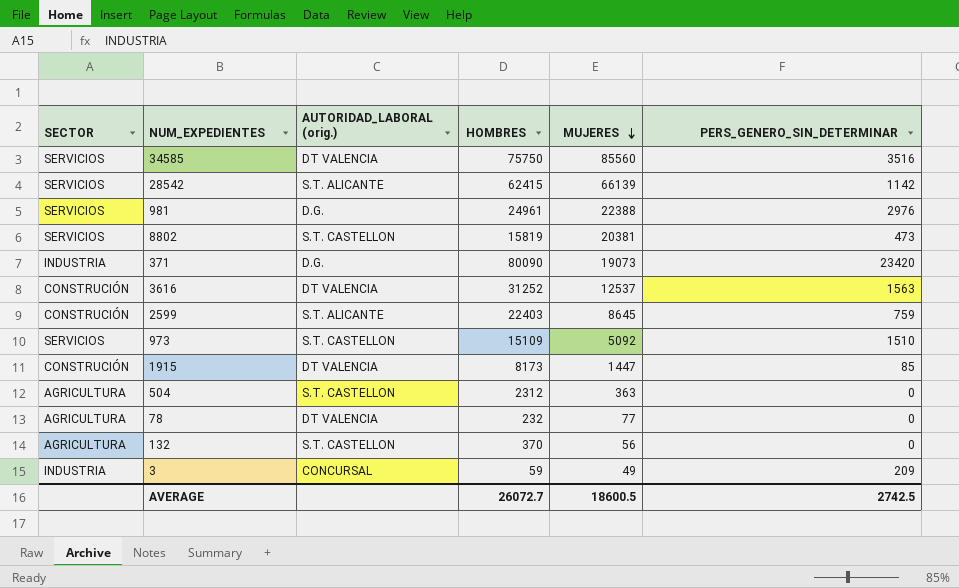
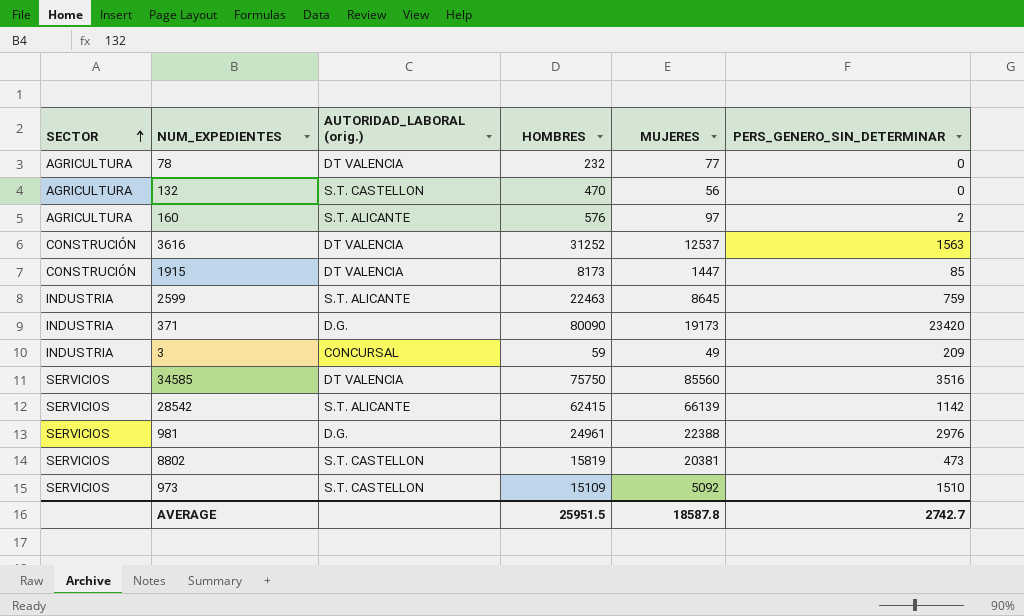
row order: MUJERES descending -> SECTOR ascending
row 504: AGRICULTURA | S.T. CASTELLON | 2312 | 363 | 0 -> none
132 | HOMBRES: 370 -> 470
row 160: none -> AGRICULTURA | S.T. ALICANTE | 576 | 97 | 2
2599 | SECTOR: CONSTRUCIÓN -> INDUSTRIA
2599 | HOMBRES: 22403 -> 22463
371 | MUJERES: 19073 -> 19173
AVERAGE | HOMBRES: 26072.7 -> 25951.5
AVERAGE | MUJERES: 18600.5 -> 18587.8
AVERAGE | PERS_GENERO_SIN_DETERMINAR: 2742.5 -> 2742.7

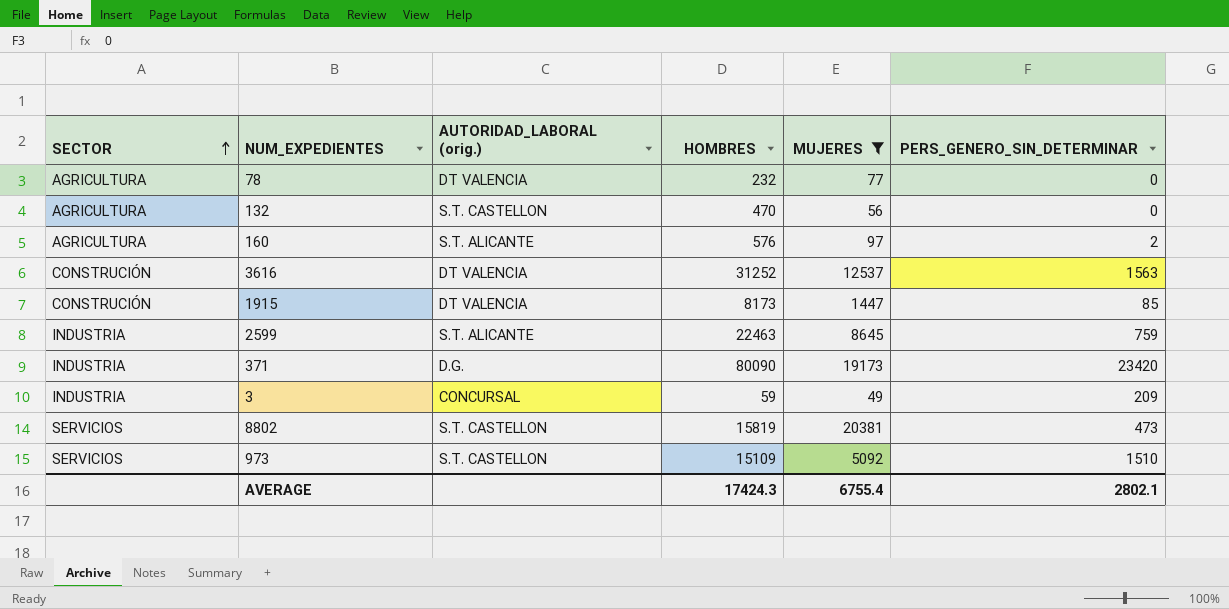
filter: none -> MUJERES <= 20381
AVERAGE | HOMBRES: 25951.5 -> 17424.3
AVERAGE | MUJERES: 18587.8 -> 6755.4
AVERAGE | PERS_GENERO_SIN_DETERMINAR: 2742.7 -> 2802.1

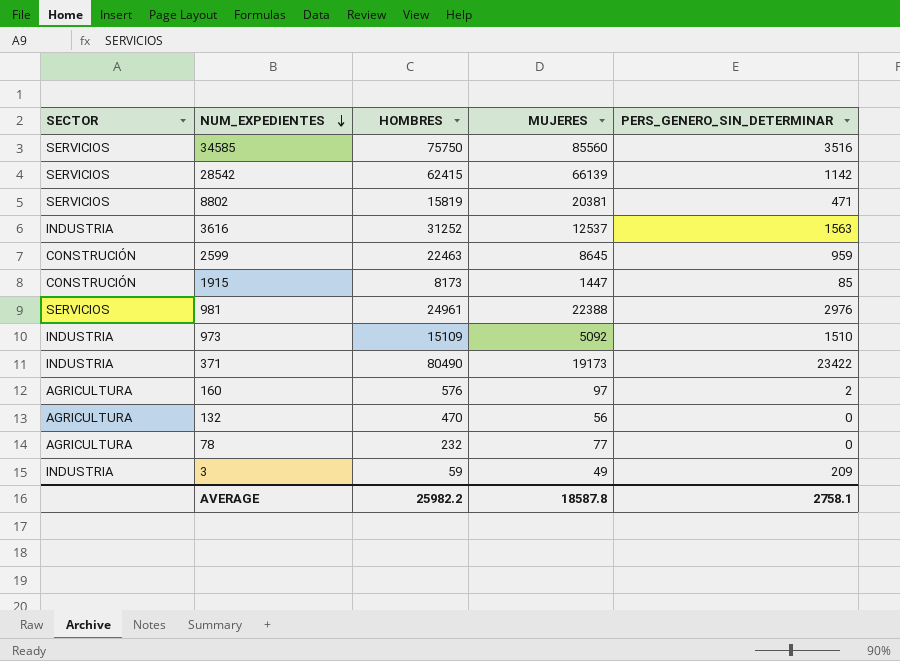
filter: MUJERES <= 20381 -> none
row order: SECTOR ascending -> NUM_EXPEDIENTES descending
column AUTORIDAD_LABORAL (orig.) | position: 3 -> none
8802 | PERS_GENERO_SIN_DETERMINAR: 473 -> 471
3616 | SECTOR: CONSTRUCIÓN -> INDUSTRIA
2599 | SECTOR: INDUSTRIA -> CONSTRUCIÓN
2599 | PERS_GENERO_SIN_DETERMINAR: 759 -> 959
973 | SECTOR: SERVICIOS -> INDUSTRIA
371 | HOMBRES: 80090 -> 80490
371 | PERS_GENERO_SIN_DETERMINAR: 23420 -> 23422
AVERAGE | HOMBRES: 17424.3 -> 25982.2
AVERAGE | MUJERES: 6755.4 -> 18587.8
AVERAGE | PERS_GENERO_SIN_DETERMINAR: 2802.1 -> 2758.1

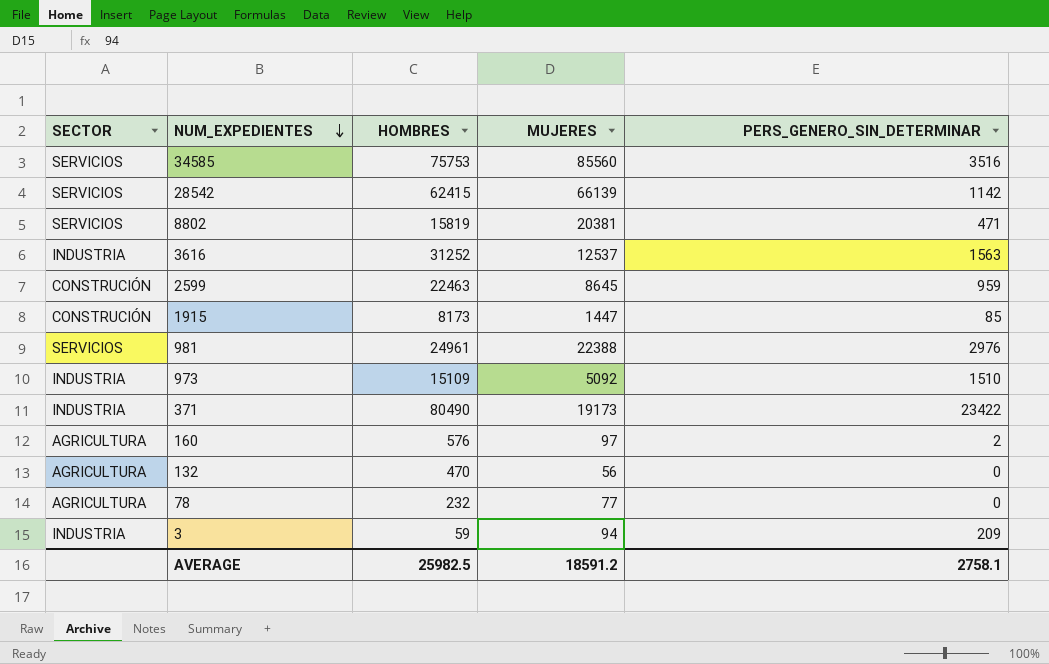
34585 | HOMBRES: 75750 -> 75753
3 | MUJERES: 49 -> 94
AVERAGE | HOMBRES: 25982.2 -> 25982.5
AVERAGE | MUJERES: 18587.8 -> 18591.2

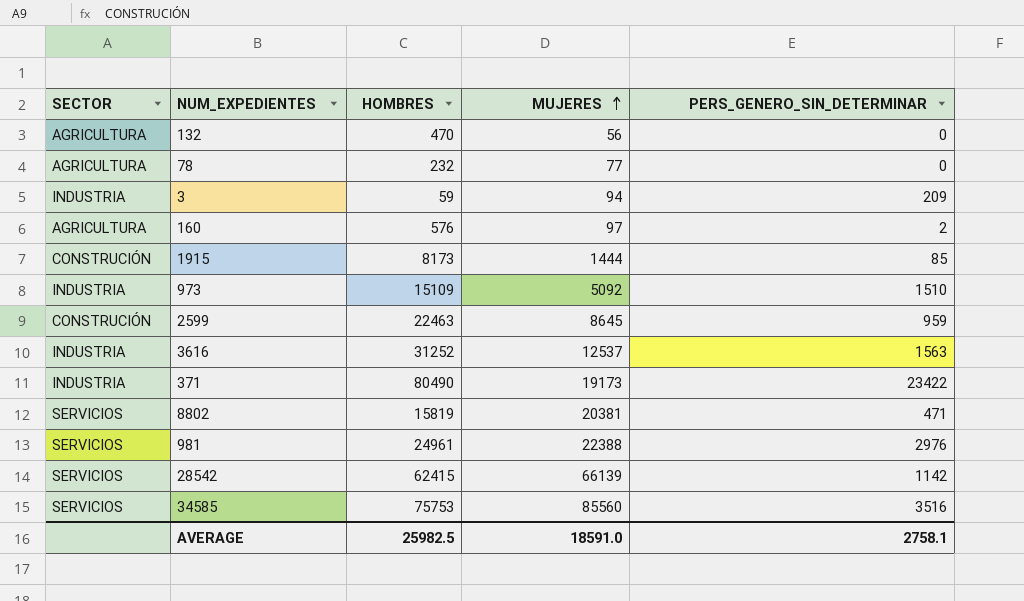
row order: NUM_EXPEDIENTES descending -> MUJERES ascending
1915 | MUJERES: 1447 -> 1444
AVERAGE | MUJERES: 18591.2 -> 18591.0

